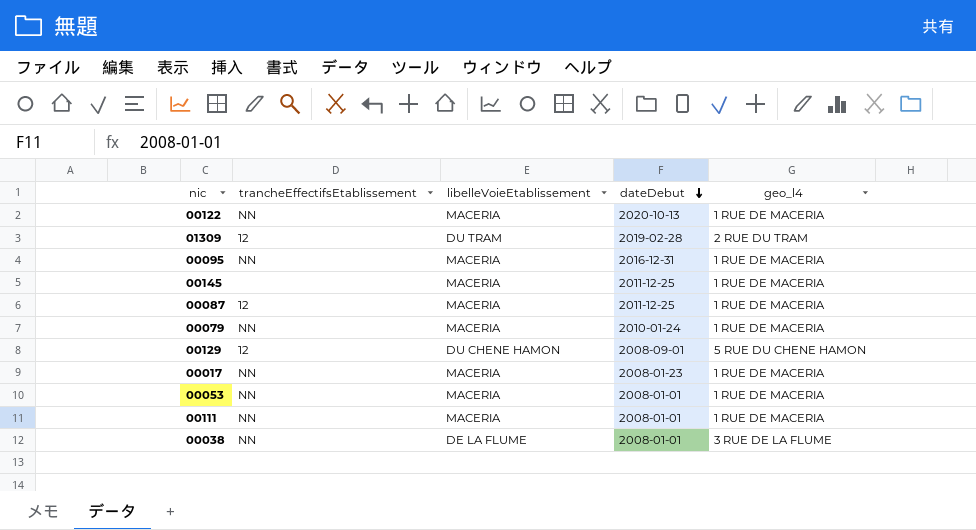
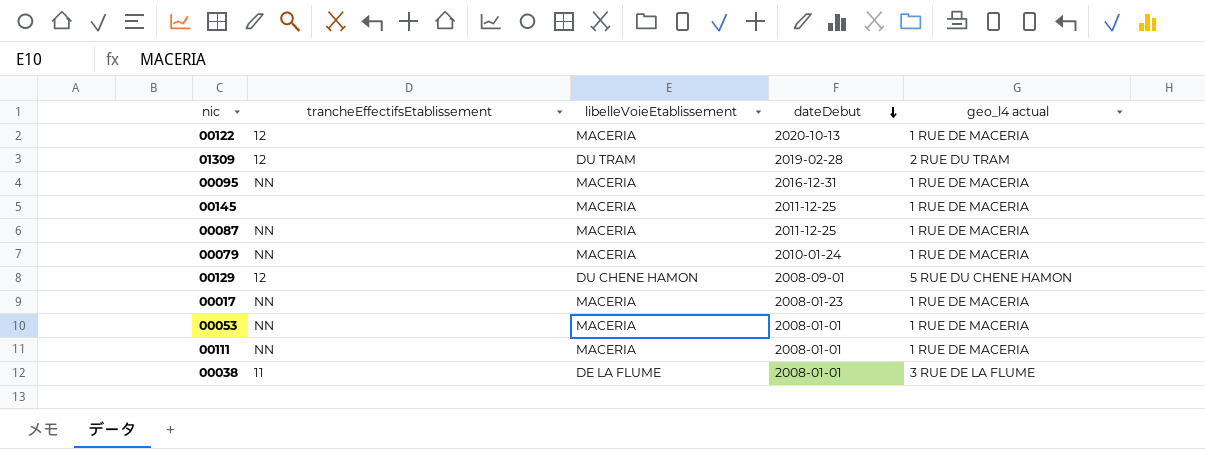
column name: geo_l4 -> geo_l4 actual
00122 | trancheEffectifsEtablissement: NN -> 12
00087 | trancheEffectifsEtablissement: 12 -> NN
00038 | trancheEffectifsEtablissement: NN -> 11

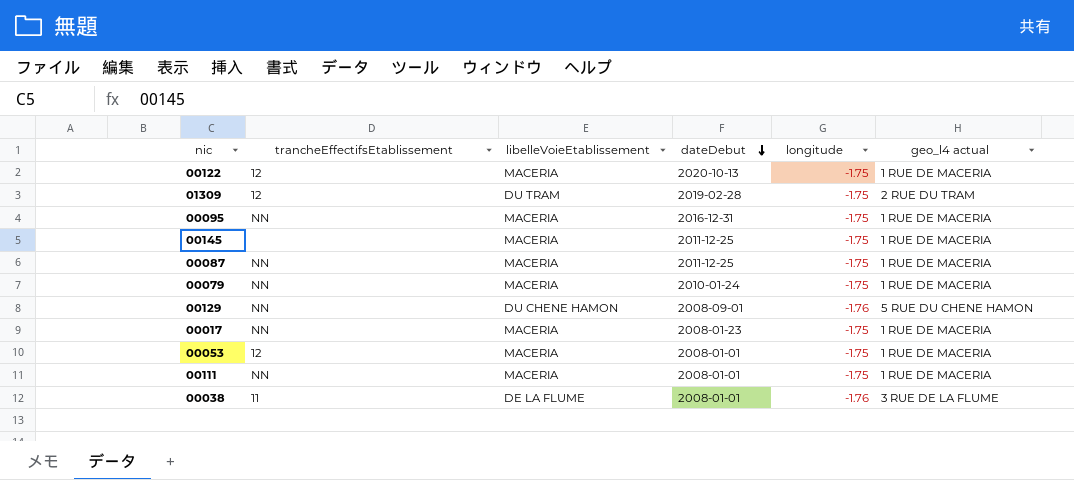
column longitude | position: none -> 5
00129 | trancheEffectifsEtablissement: 12 -> NN
00053 | trancheEffectifsEtablissement: NN -> 12

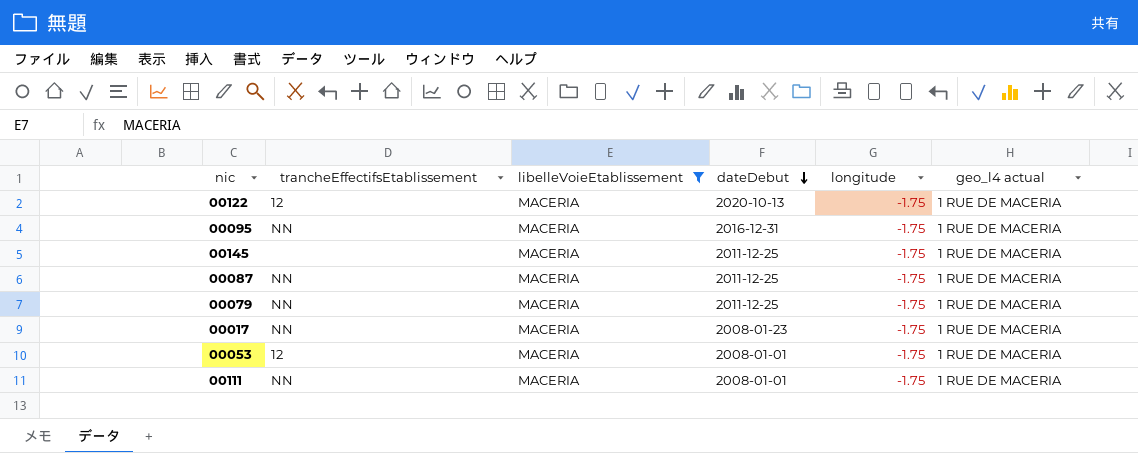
filter: none -> libelleVoieEtablissement = MACERIA
00079 | dateDebut: 2010-01-24 -> 2011-12-25

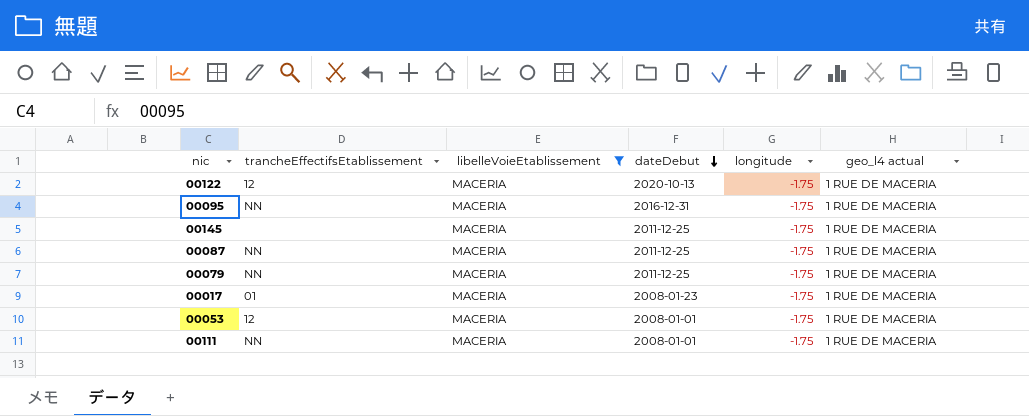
00017 | trancheEffectifsEtablissement: NN -> 01

